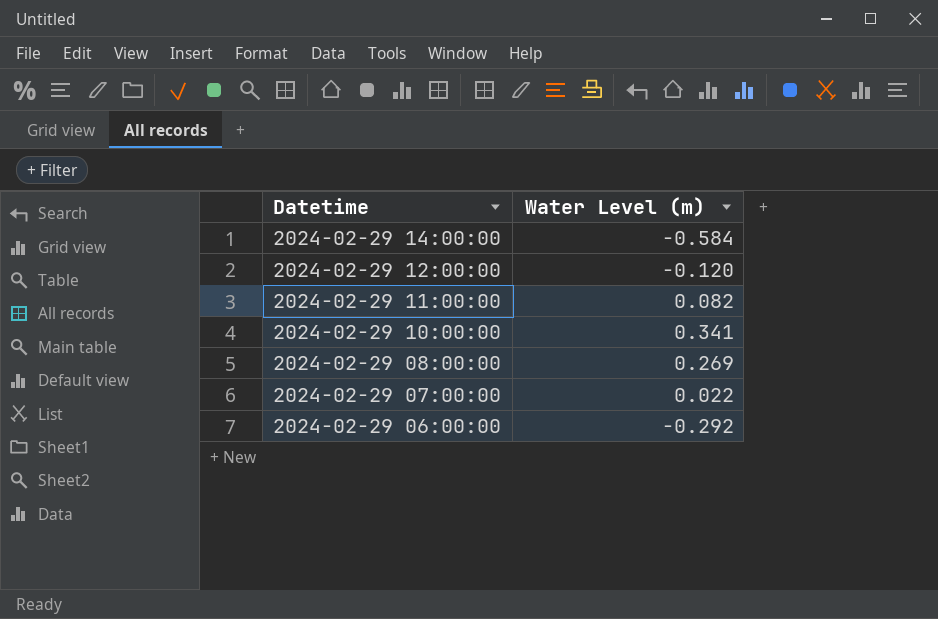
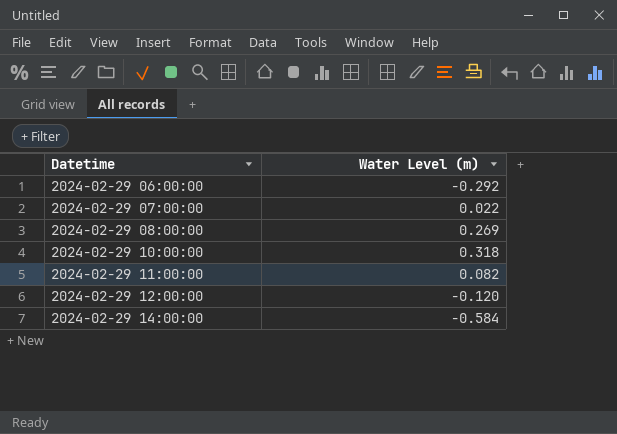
row order: Datetime descending -> Datetime ascending
2024-02-29 10:00:00 | Water Level (m): 0.341 -> 0.318

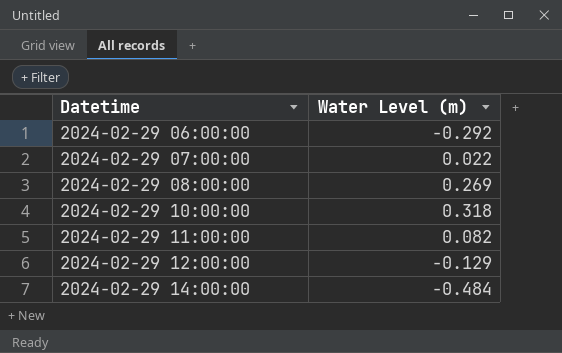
2024-02-29 12:00:00 | Water Level (m): -0.120 -> -0.129
2024-02-29 14:00:00 | Water Level (m): -0.584 -> -0.484

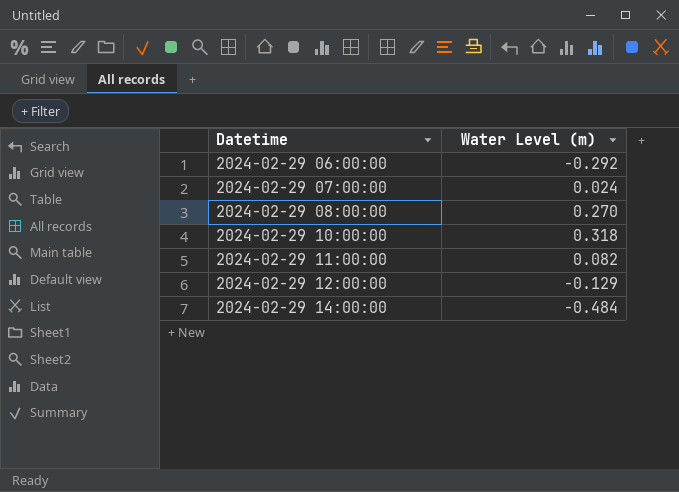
2024-02-29 07:00:00 | Water Level (m): 0.022 -> 0.024
2024-02-29 08:00:00 | Water Level (m): 0.269 -> 0.270

